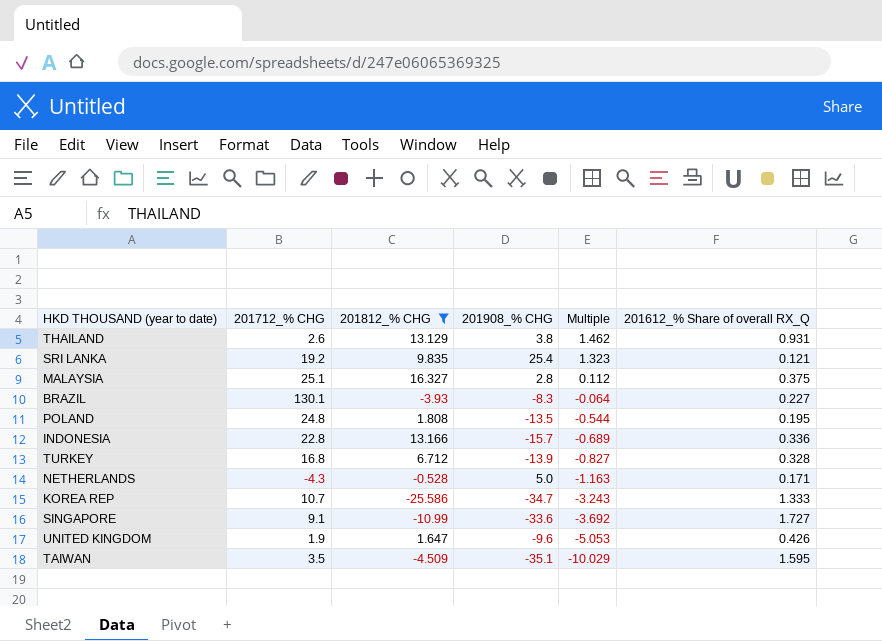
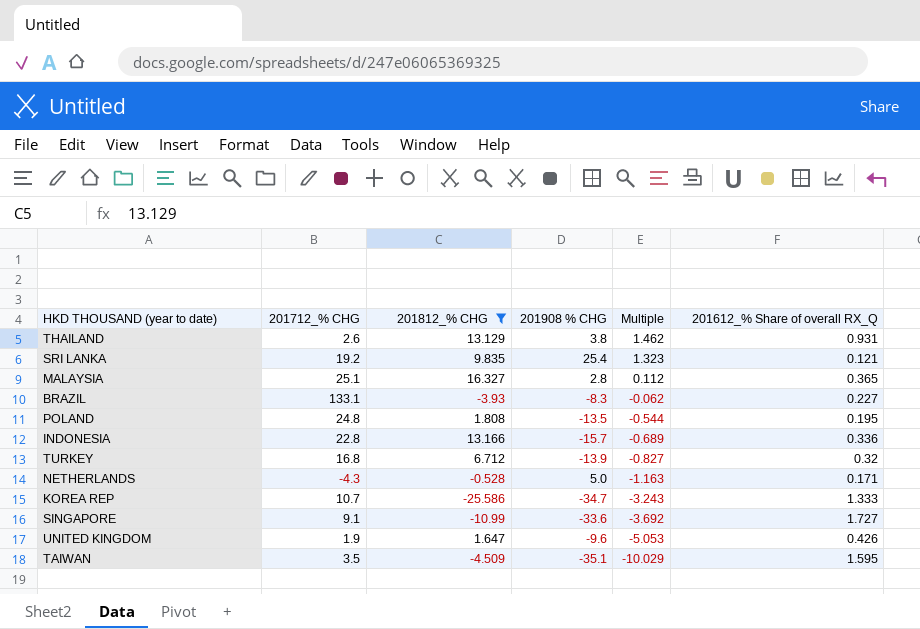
column name: 201908_% CHG -> 201908 % CHG
MALAYSIA | 201612_% Share of overall RX_Q: 0.375 -> 0.365
BRAZIL | 201712_% CHG: 130.1 -> 133.1
BRAZIL | Multiple: -0.064 -> -0.062
TURKEY | 201612_% Share of overall RX_Q: 0.328 -> 0.32

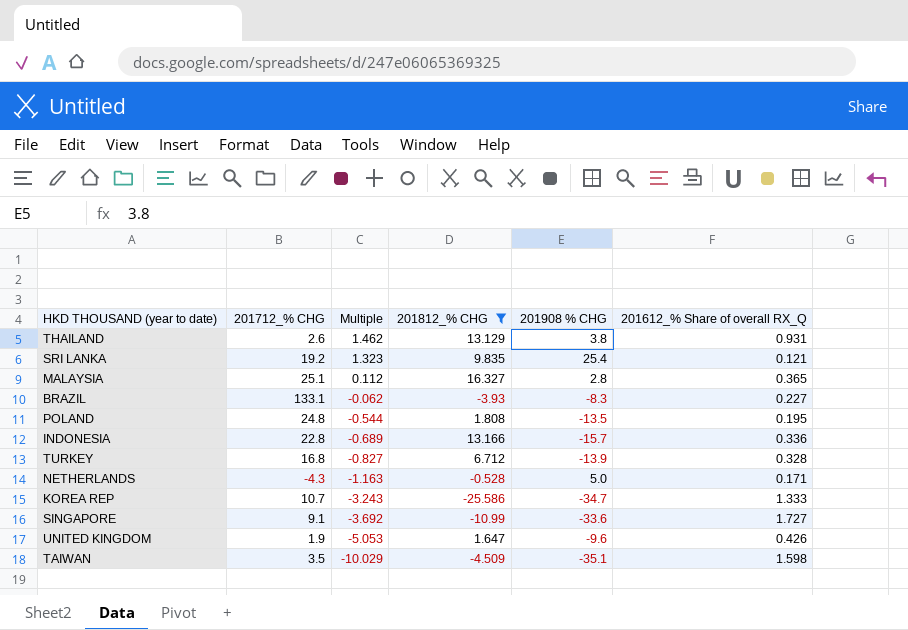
column Multiple | position: 5 -> 3
TURKEY | 201612_% Share of overall RX_Q: 0.32 -> 0.328
TAIWAN | 201612_% Share of overall RX_Q: 1.595 -> 1.598

